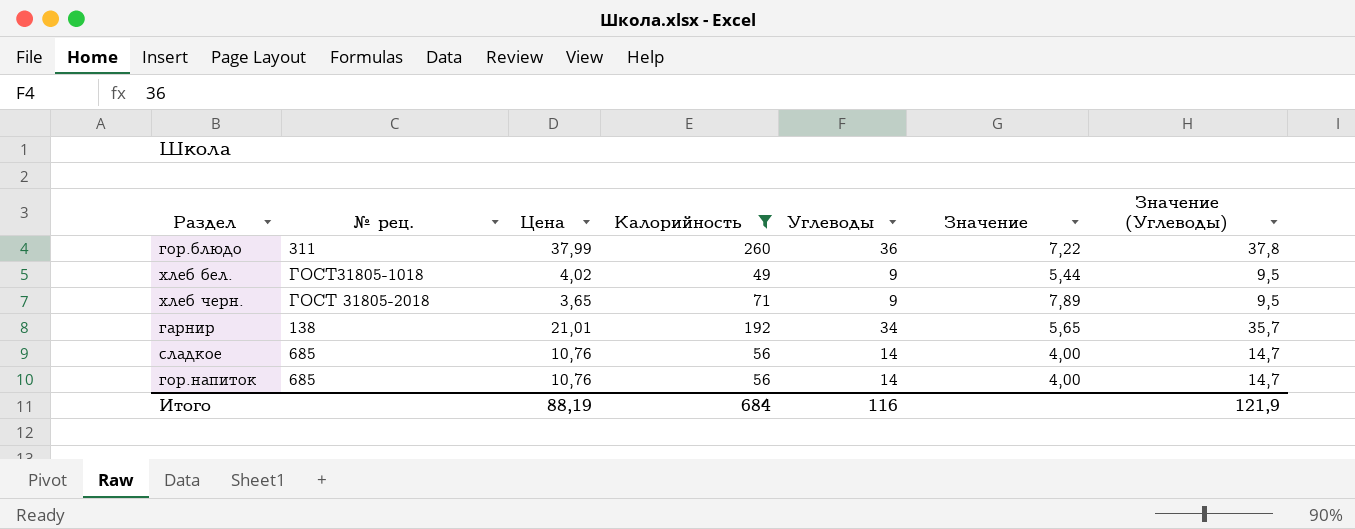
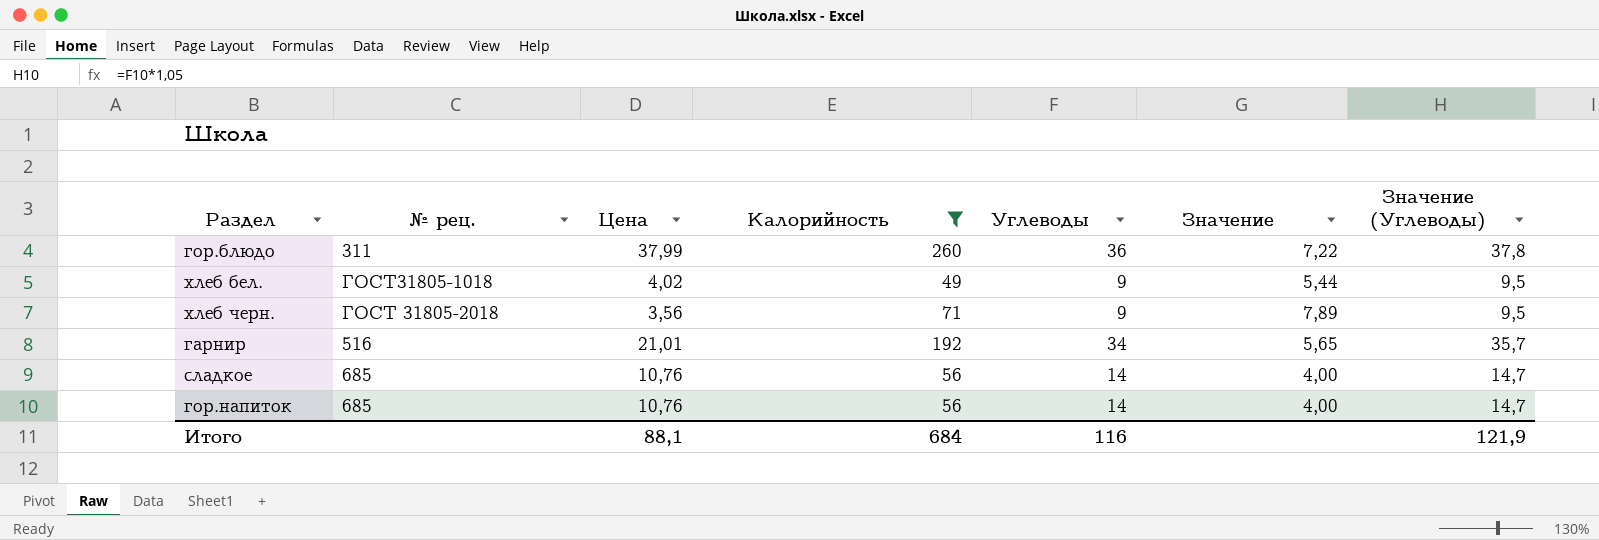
хлеб черн. | Цена: 3,65 -> 3,56
гарнир | № рец.: 138 -> 516
Итого | Цена: 88,19 -> 88,1

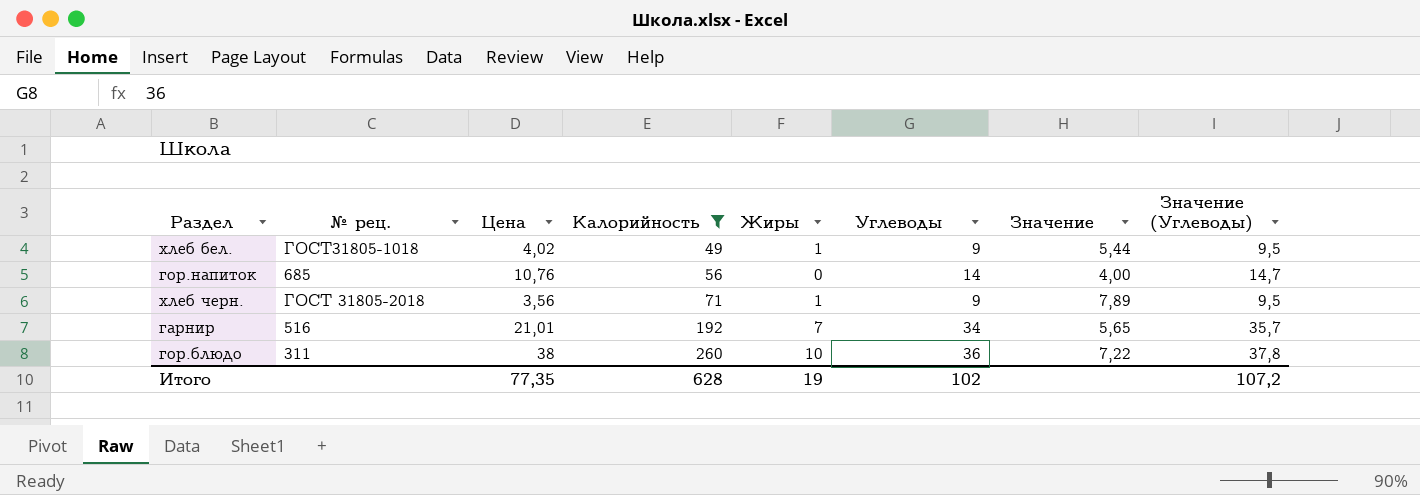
row order: none -> Калорийность ascending
column Жиры | position: none -> 5
row сладкое: 685 | 10,76 | 56 | 14 | 4,00 | 14,7 -> none
гор.блюдо | Цена: 37,99 -> 38
Итого | Цена: 88,1 -> 77,35
Итого | Калорийность: 684 -> 628
Итого | Углеводы: 116 -> 102
Итого | Значение (Углеводы): 121,9 -> 107,2

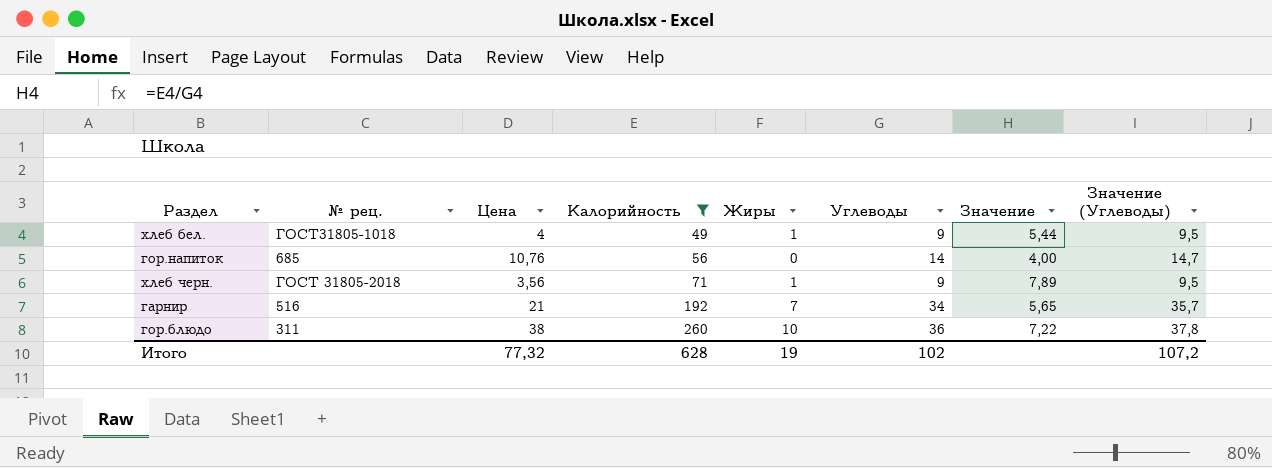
хлеб бел. | Цена: 4,02 -> 4
гарнир | Цена: 21,01 -> 21
Итого | Цена: 77,35 -> 77,32

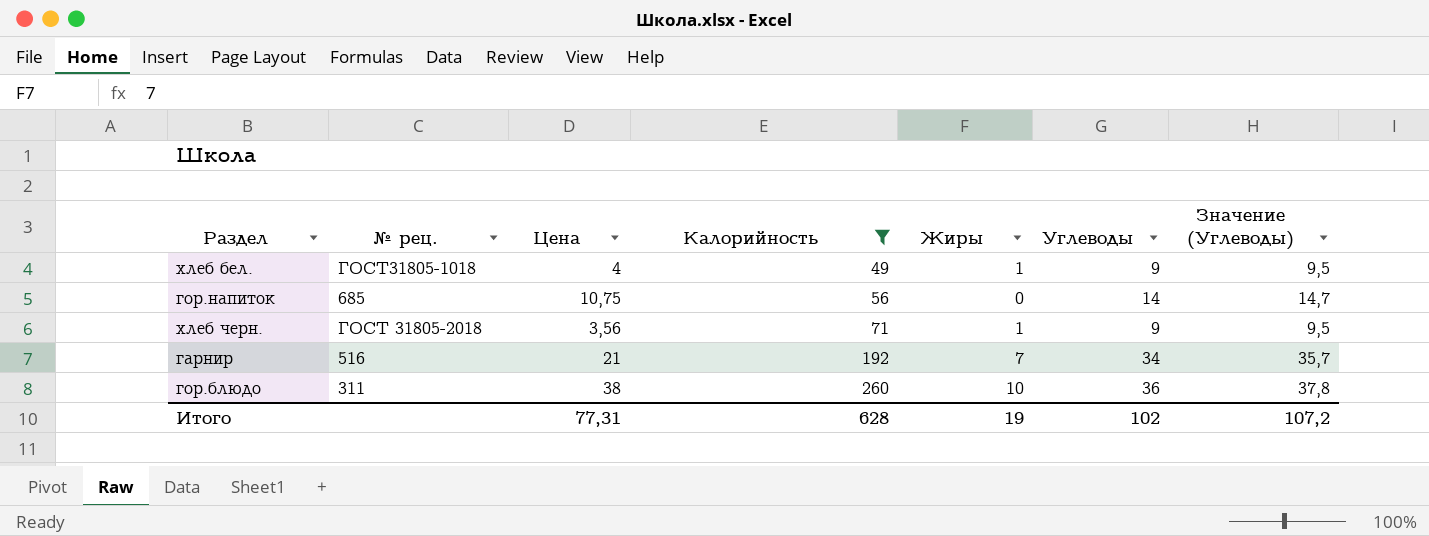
column Значение | formula: [Калорийность] / [Углеводы] -> none
гор.напиток | Цена: 10,76 -> 10,75
Итого | Цена: 77,32 -> 77,31

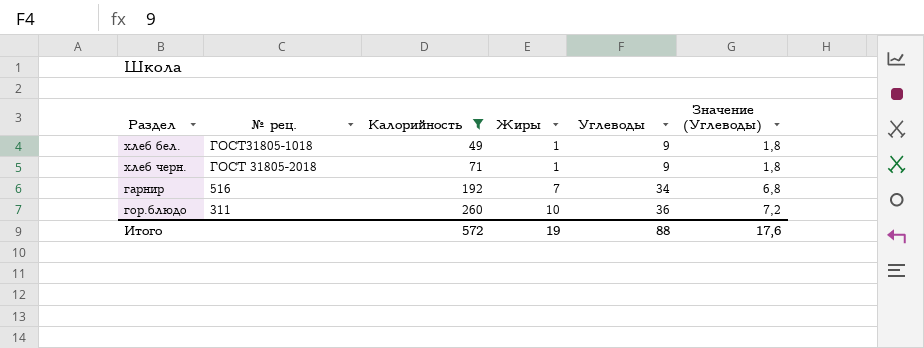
column Цена | position: 3 -> none
column Значение (Углеводы) | formula: [Углеводы] * 1,05 -> [Углеводы] * 0,2
row гор.напиток: 685 | 10,75 | 56 | 0 | 14 | 14,7 -> none
Итого | Калорийность: 628 -> 572
Итого | Углеводы: 102 -> 88
Итого | Значение (Углеводы): 107,2 -> 17,6

